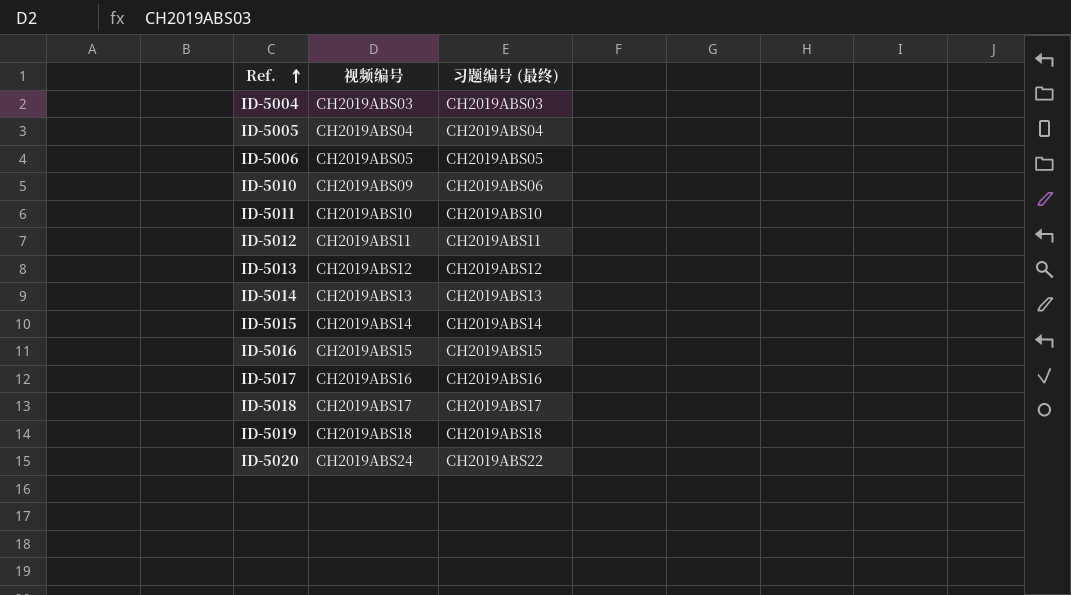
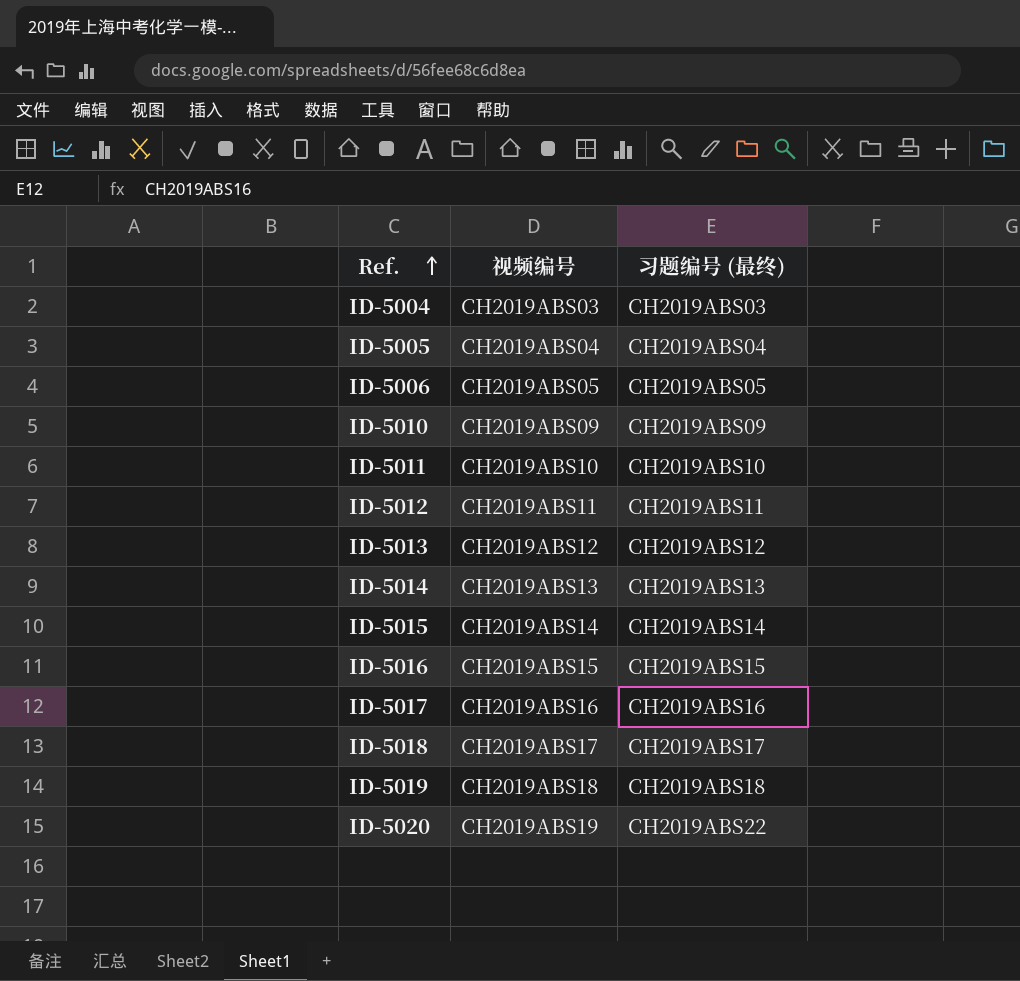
ID-5010 | 习题编号 (最终): CH2019ABS06 -> CH2019ABS09
ID-5020 | 视频编号: CH2019ABS24 -> CH2019ABS19

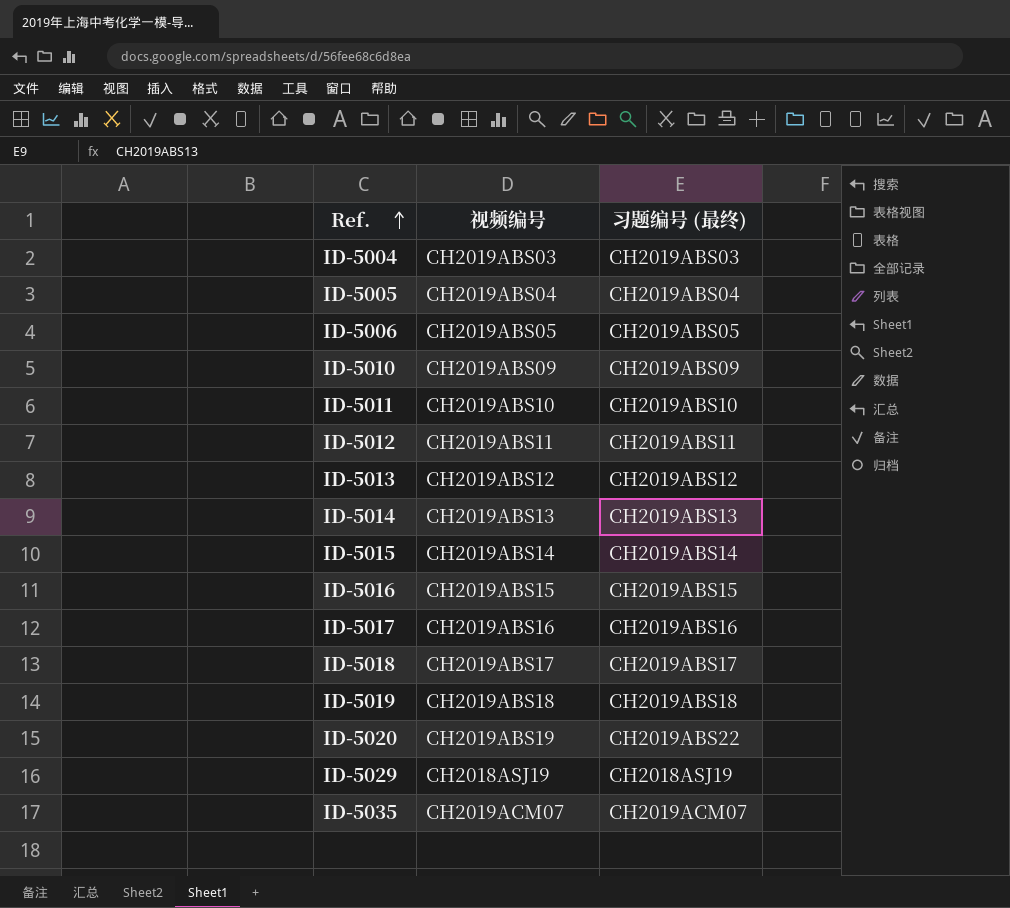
row ID-5029: none -> CH2018ASJ19 | CH2018ASJ19
row ID-5035: none -> CH2019ACM07 | CH2019ACM07

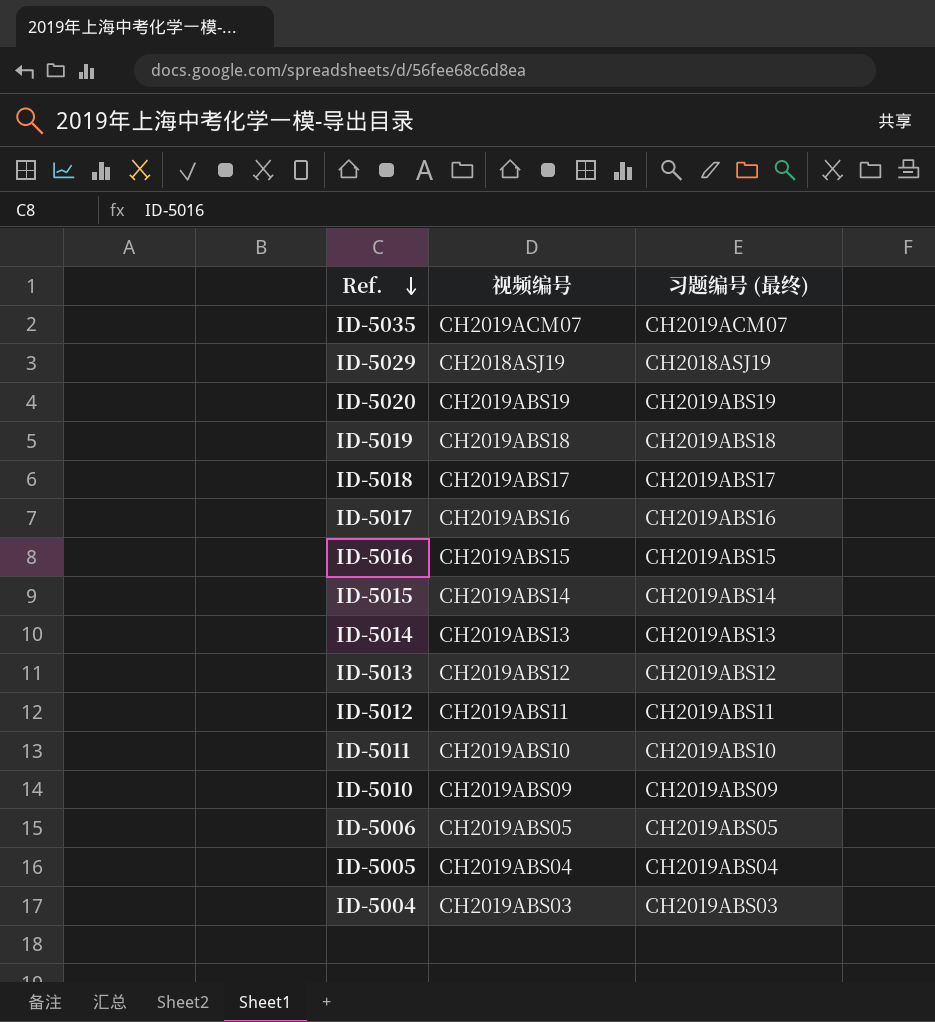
row order: Ref. ascending -> Ref. descending
ID-5020 | 习题编号 (最终): CH2019ABS22 -> CH2019ABS19

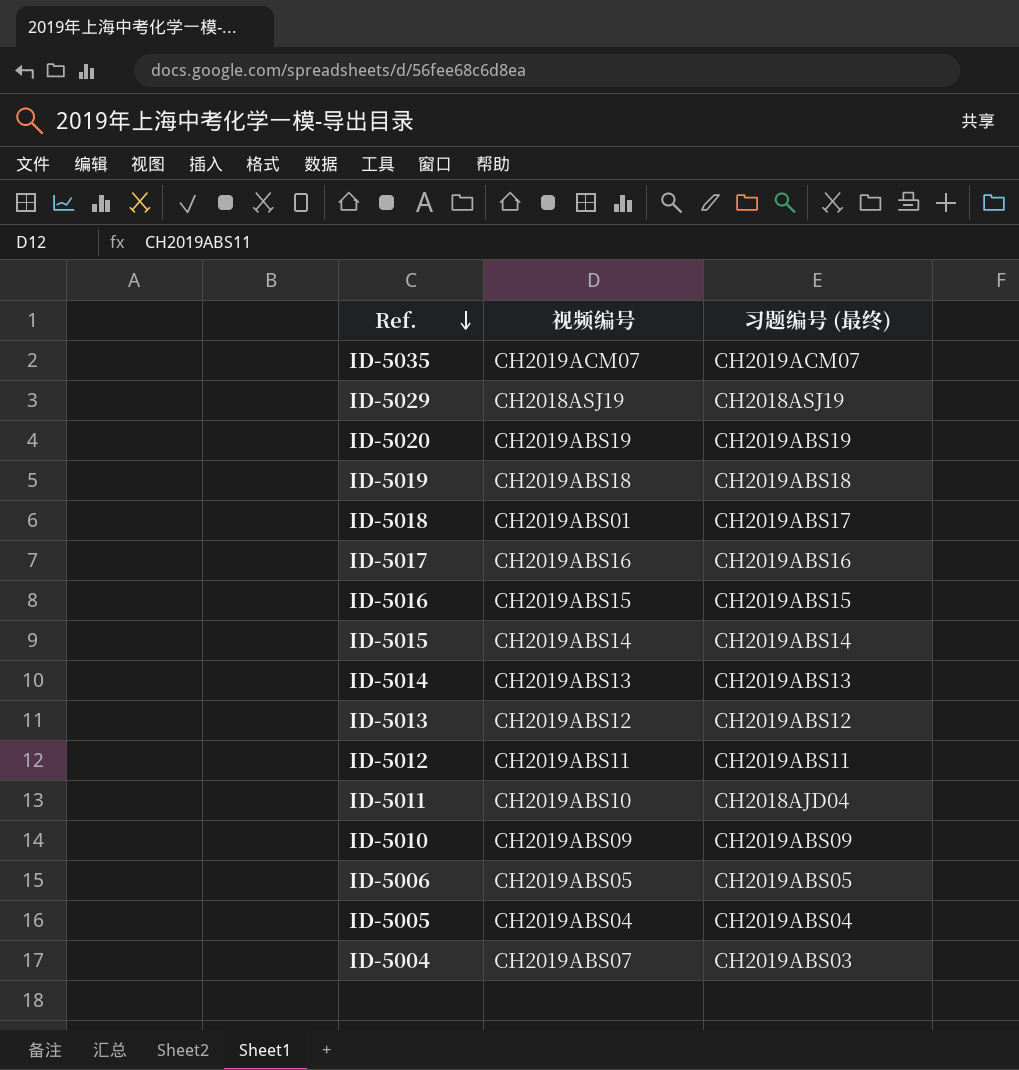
ID-5018 | 视频编号: CH2019ABS17 -> CH2019ABS01
ID-5011 | 习题编号 (最终): CH2019ABS10 -> CH2018AJD04
ID-5004 | 视频编号: CH2019ABS03 -> CH2019ABS07

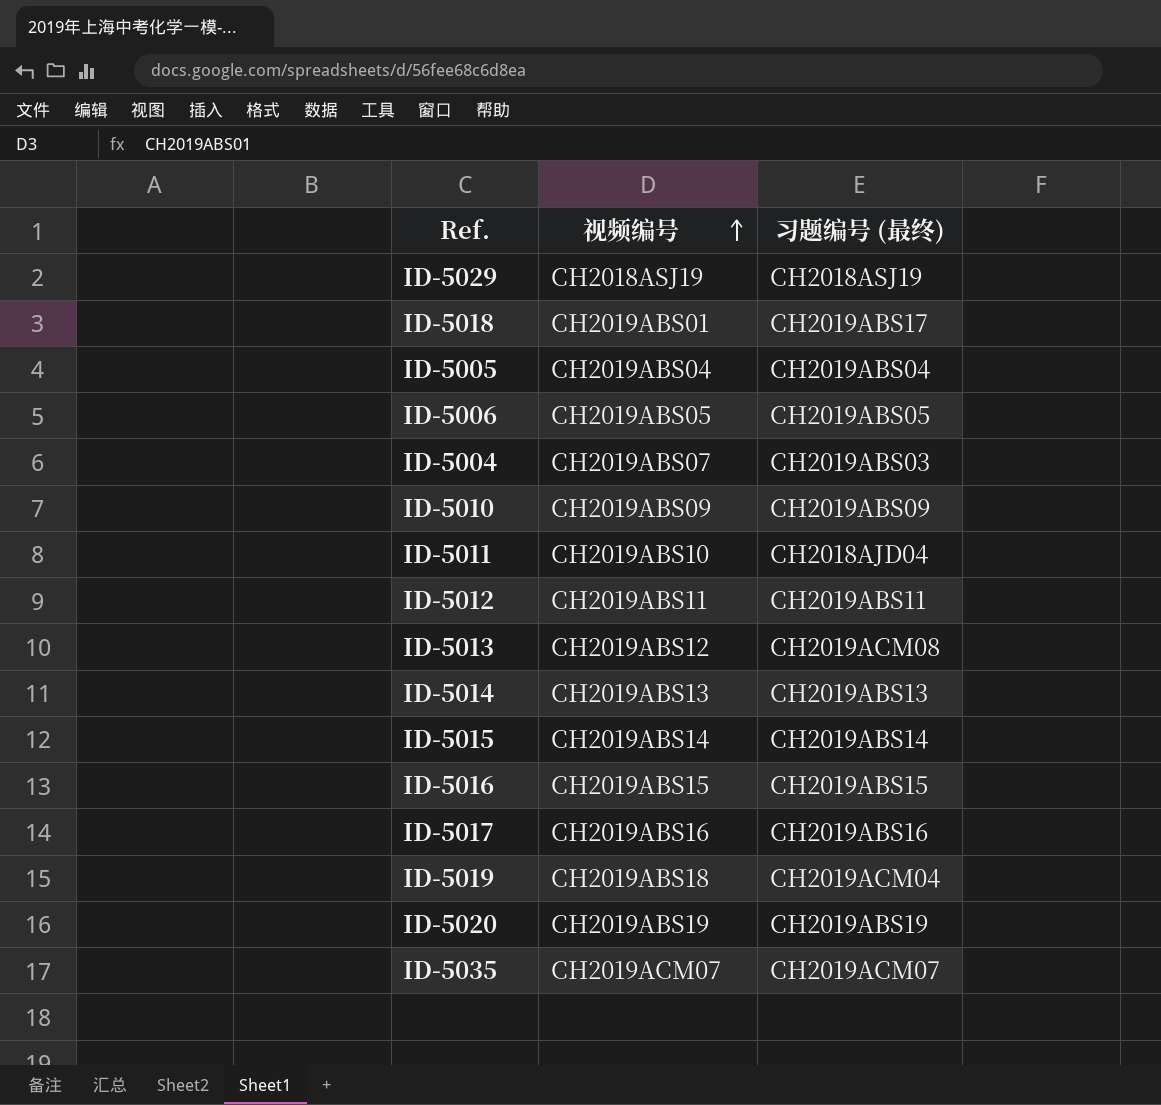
row order: Ref. descending -> 视频编号 ascending
ID-5013 | 习题编号 (最终): CH2019ABS12 -> CH2019ACM08
ID-5019 | 习题编号 (最终): CH2019ABS18 -> CH2019ACM04

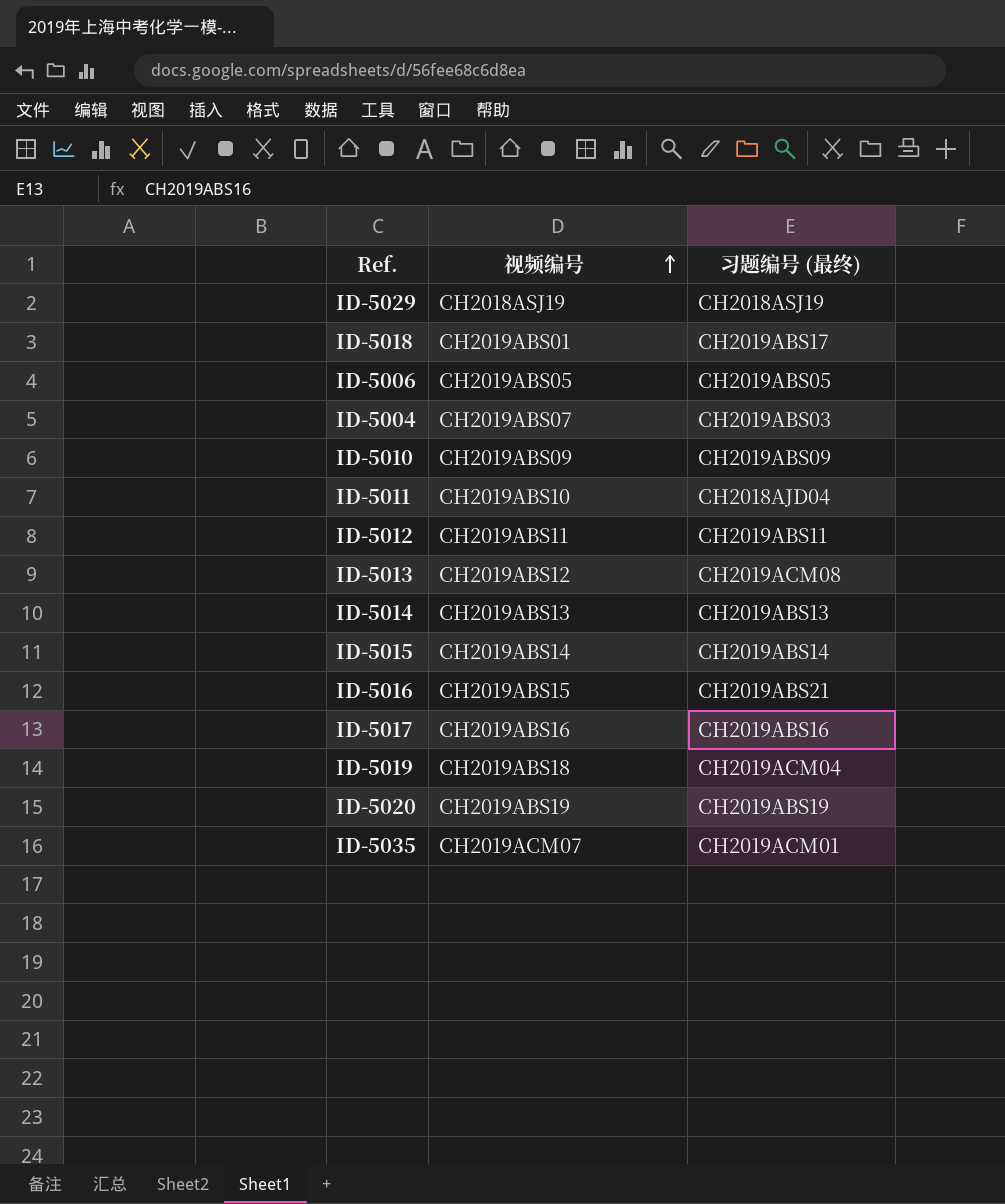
row ID-5005: CH2019ABS04 | CH2019ABS04 -> none
ID-5016 | 习题编号 (最终): CH2019ABS15 -> CH2019ABS21
ID-5035 | 习题编号 (最终): CH2019ACM07 -> CH2019ACM01

